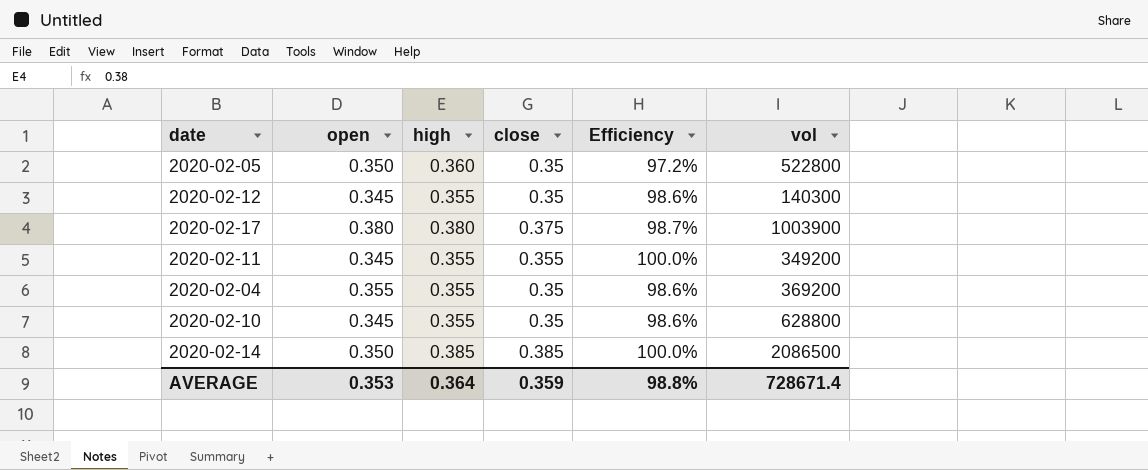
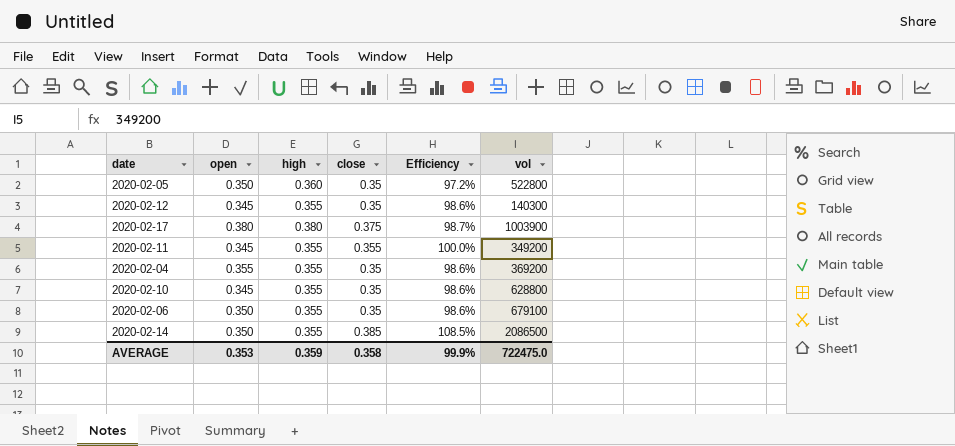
row 2020-02-06: none -> 0.350 | 0.355 | 0.35 | 98.6% | 679100
2020-02-14 | high: 0.385 -> 0.355
2020-02-14 | Efficiency: 100.0% -> 108.5%
AVERAGE | high: 0.364 -> 0.359
AVERAGE | close: 0.359 -> 0.358
AVERAGE | Efficiency: 98.8% -> 99.9%
AVERAGE | vol: 728671.4 -> 722475.0

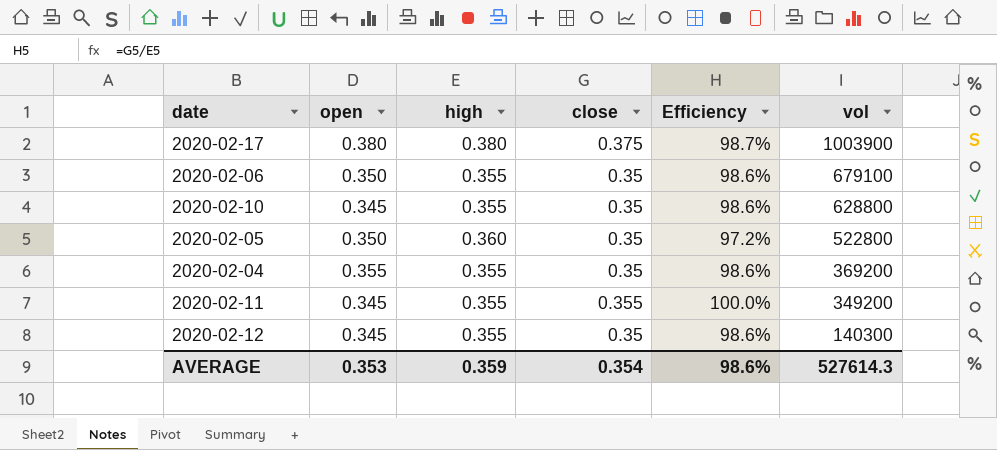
row order: none -> vol descending
row 2020-02-14: 0.350 | 0.355 | 0.385 | 108.5% | 2086500 -> none
AVERAGE | close: 0.358 -> 0.354
AVERAGE | Efficiency: 99.9% -> 98.6%
AVERAGE | vol: 722475.0 -> 527614.3

